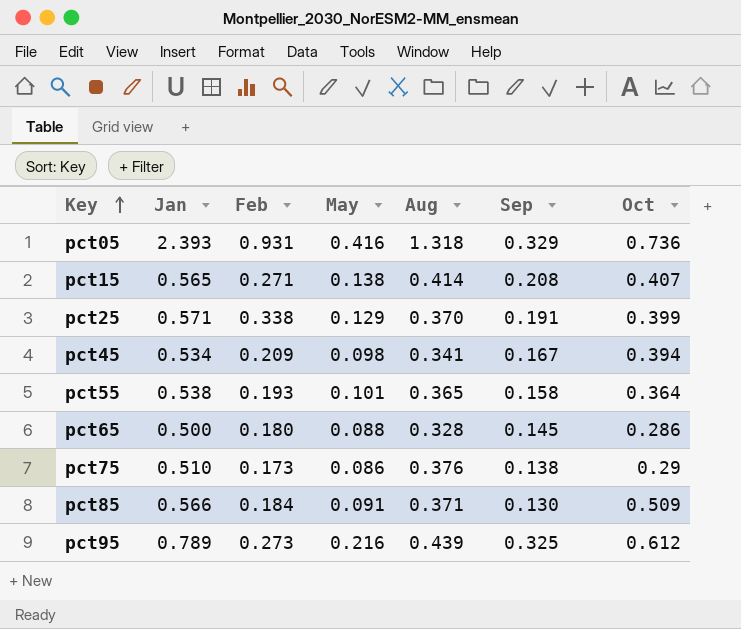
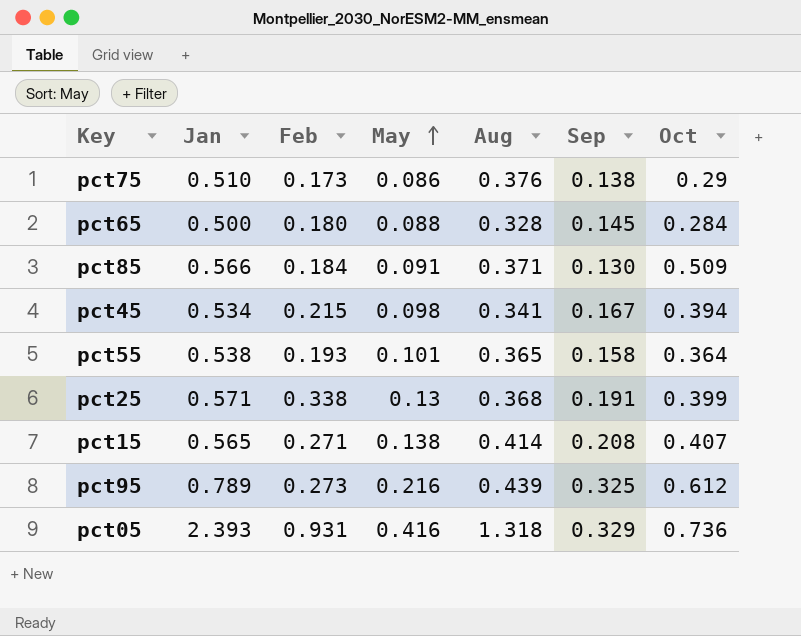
row order: Key ascending -> May ascending
pct65 | Oct: 0.286 -> 0.284
pct45 | Feb: 0.209 -> 0.215
pct25 | May: 0.129 -> 0.13
pct25 | Aug: 0.370 -> 0.368

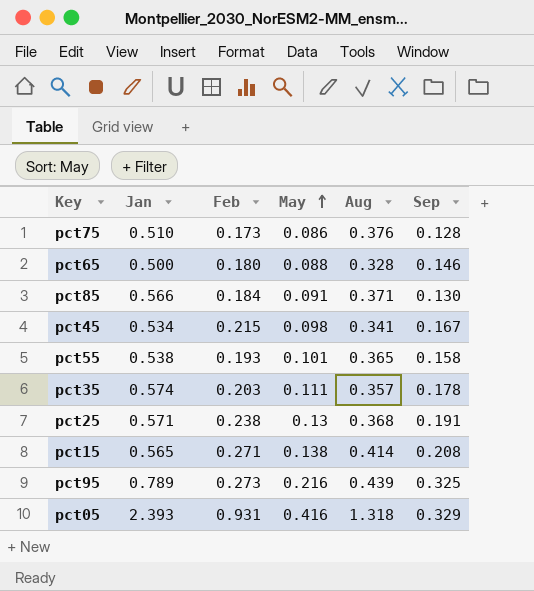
column Oct | position: 7 -> none
pct75 | Sep: 0.138 -> 0.128
pct65 | Sep: 0.145 -> 0.146
row pct35: none -> 0.574 | 0.203 | 0.111 | 0.357 | 0.178
pct25 | Feb: 0.338 -> 0.238

